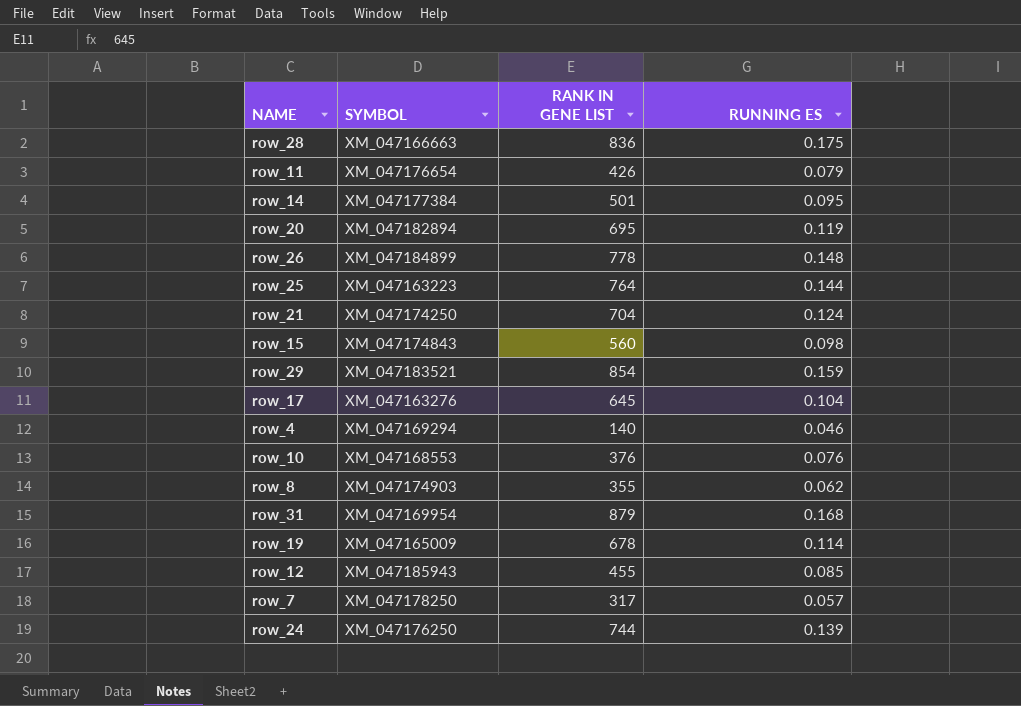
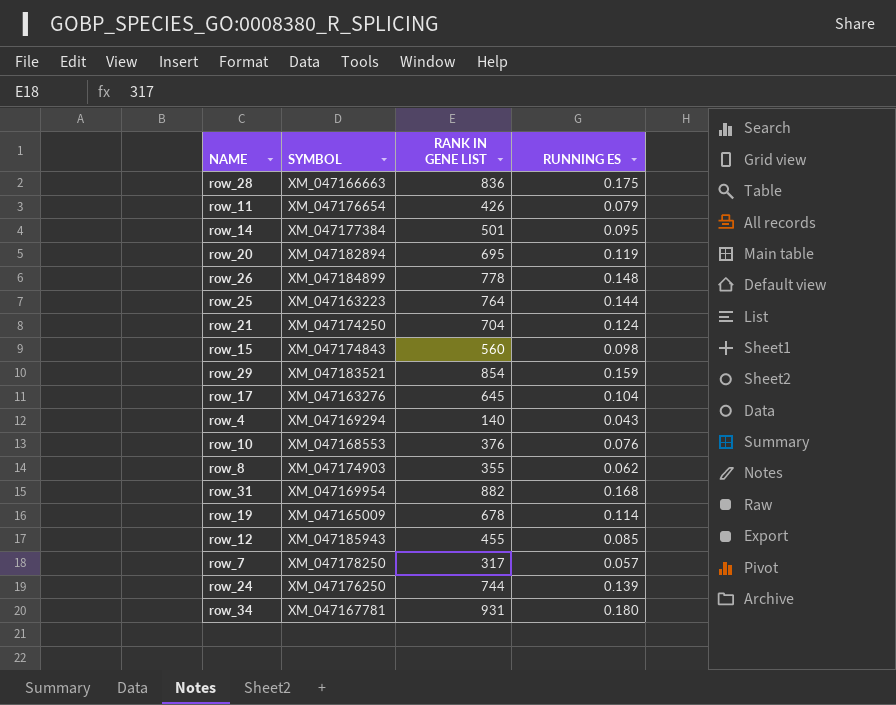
row_4 | RUNNING ES: 0.046 -> 0.043
row_31 | RANK IN GENE LIST: 879 -> 882
row row_34: none -> XM_047167781 | 931 | 0.180

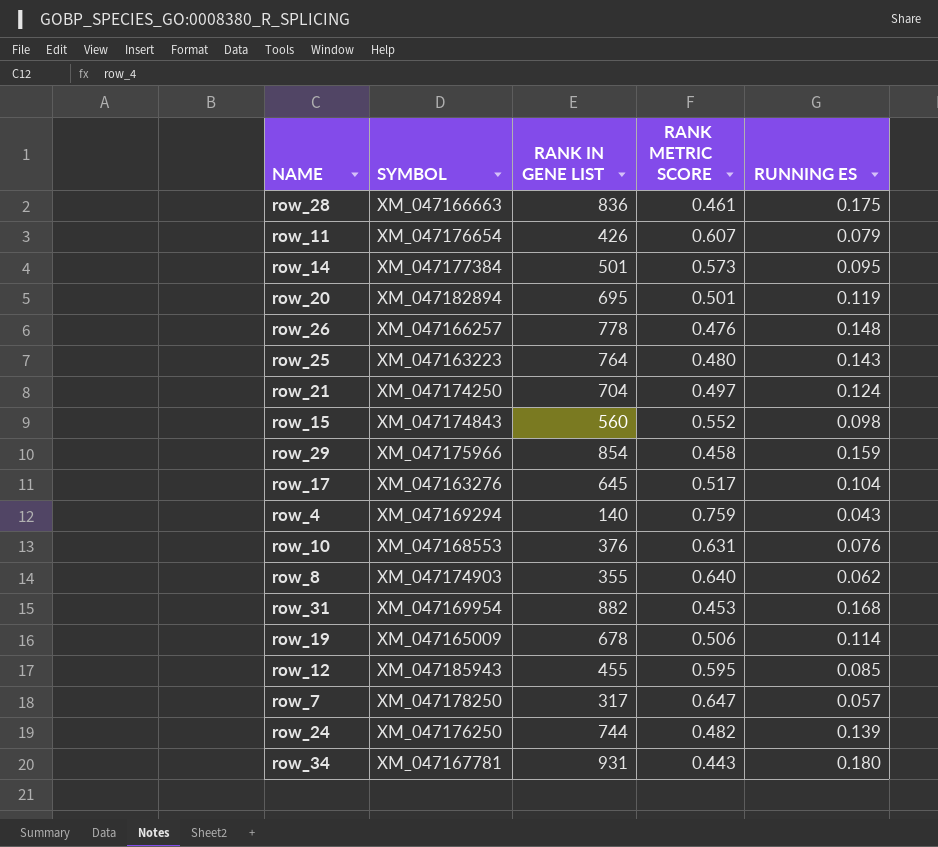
column RANK METRIC SCORE | position: none -> 4
row_26 | SYMBOL: XM_047184899 -> XM_047166257
row_25 | RUNNING ES: 0.144 -> 0.143
row_29 | SYMBOL: XM_047183521 -> XM_047175966

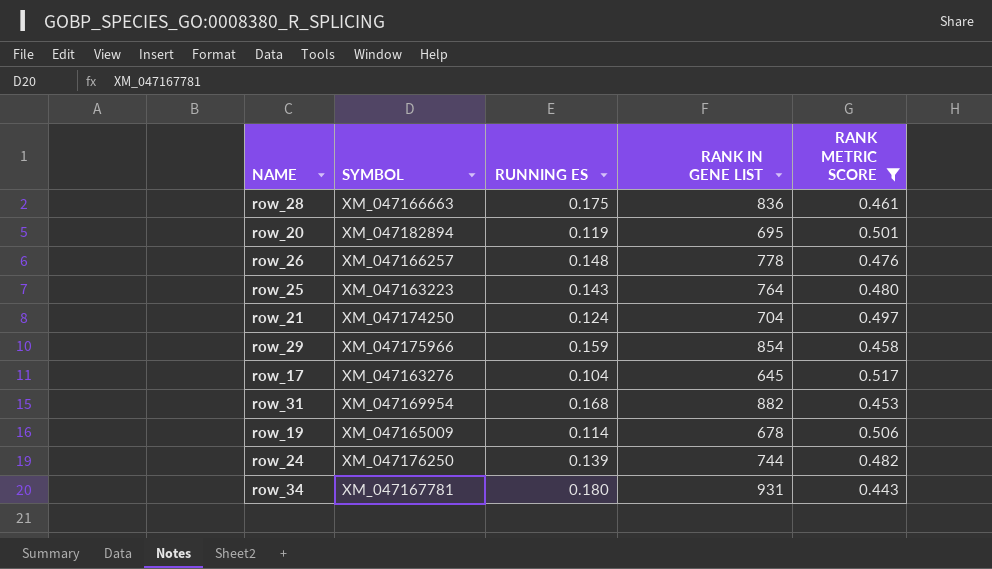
filter: none -> RANK METRIC SCORE <= 0.517
column RUNNING ES | position: 5 -> 3

